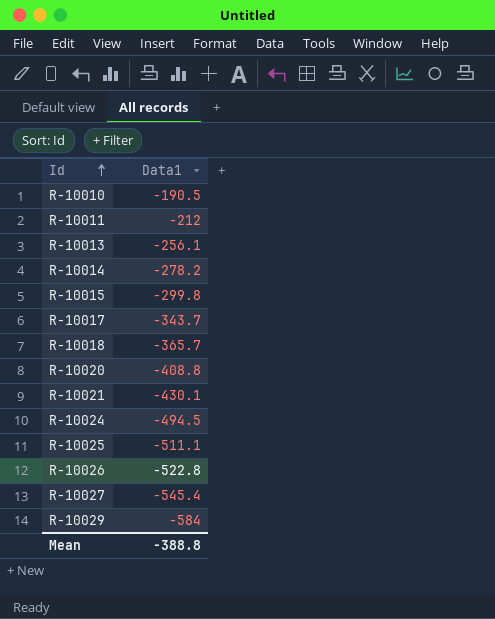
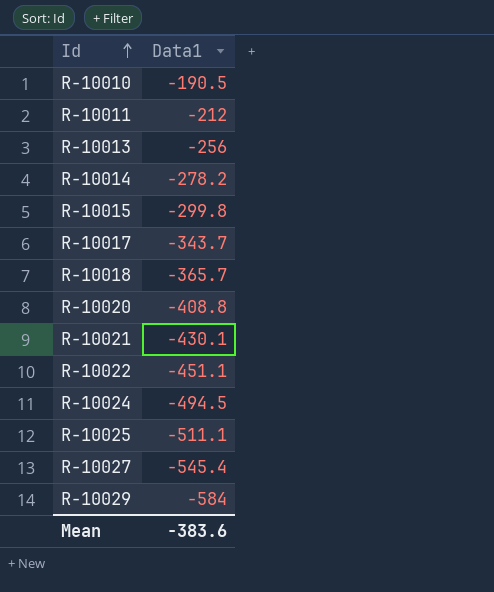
row R-10026: -522.8 -> none
R-10013 | Data1: -256.1 -> -256
row R-10022: none -> -451.1
Mean | Data1: -388.8 -> -383.6

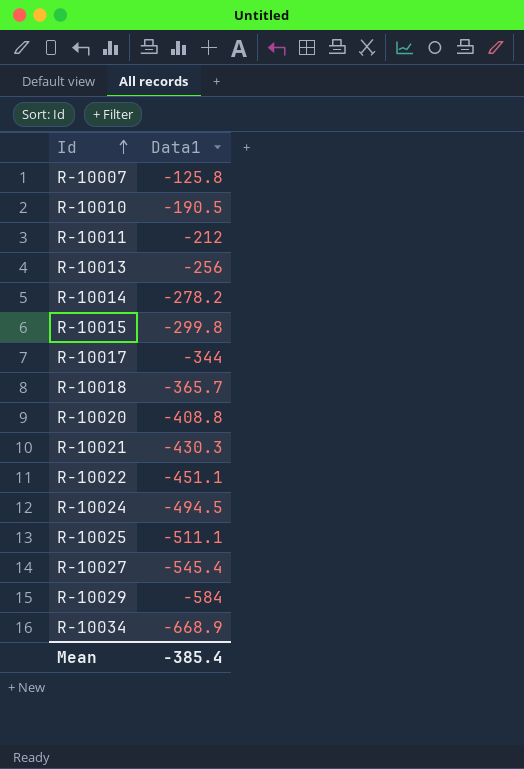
row R-10007: none -> -125.8
R-10017 | Data1: -343.7 -> -344
R-10021 | Data1: -430.1 -> -430.3
row R-10034: none -> -668.9
Mean | Data1: -383.6 -> -385.4

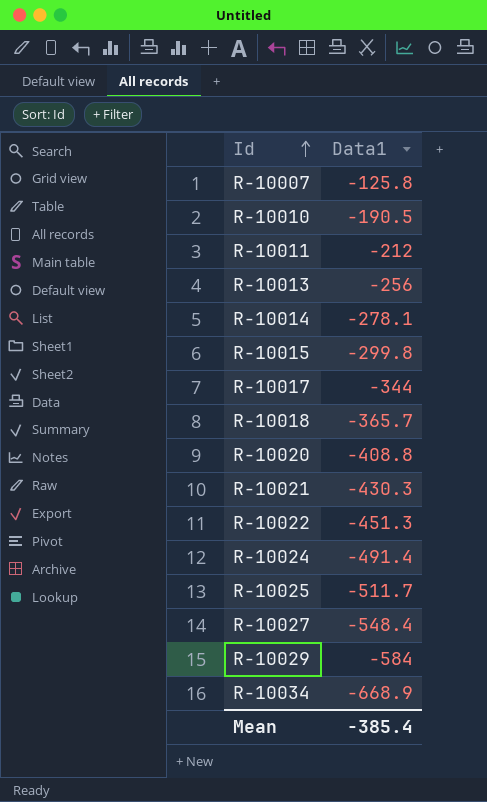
R-10014 | Data1: -278.2 -> -278.1
R-10022 | Data1: -451.1 -> -451.3
R-10024 | Data1: -494.5 -> -491.4
R-10025 | Data1: -511.1 -> -511.7
R-10027 | Data1: -545.4 -> -548.4

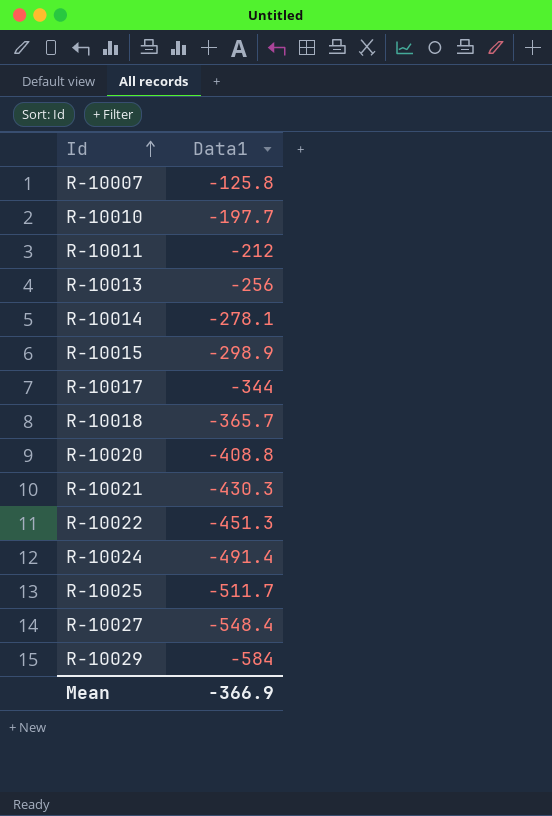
row R-10034: -668.9 -> none
R-10010 | Data1: -190.5 -> -197.7
R-10015 | Data1: -299.8 -> -298.9
Mean | Data1: -385.4 -> -366.9

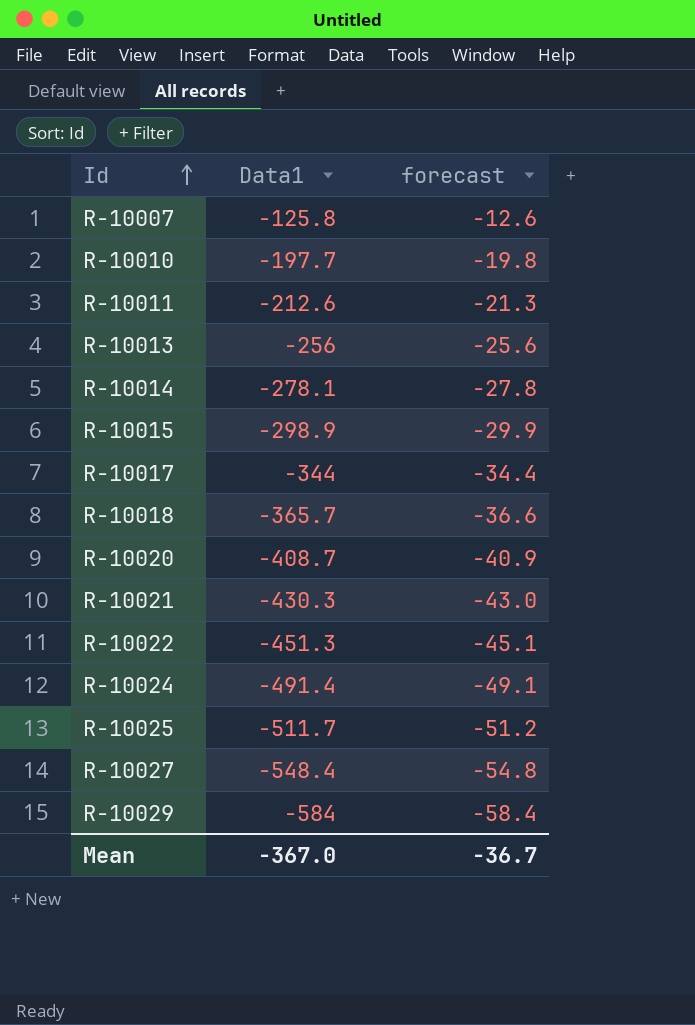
column forecast | formula: none -> [Data1] * 0.1
R-10011 | Data1: -212 -> -212.6
R-10020 | Data1: -408.8 -> -408.7
Mean | Data1: -366.9 -> -367.0

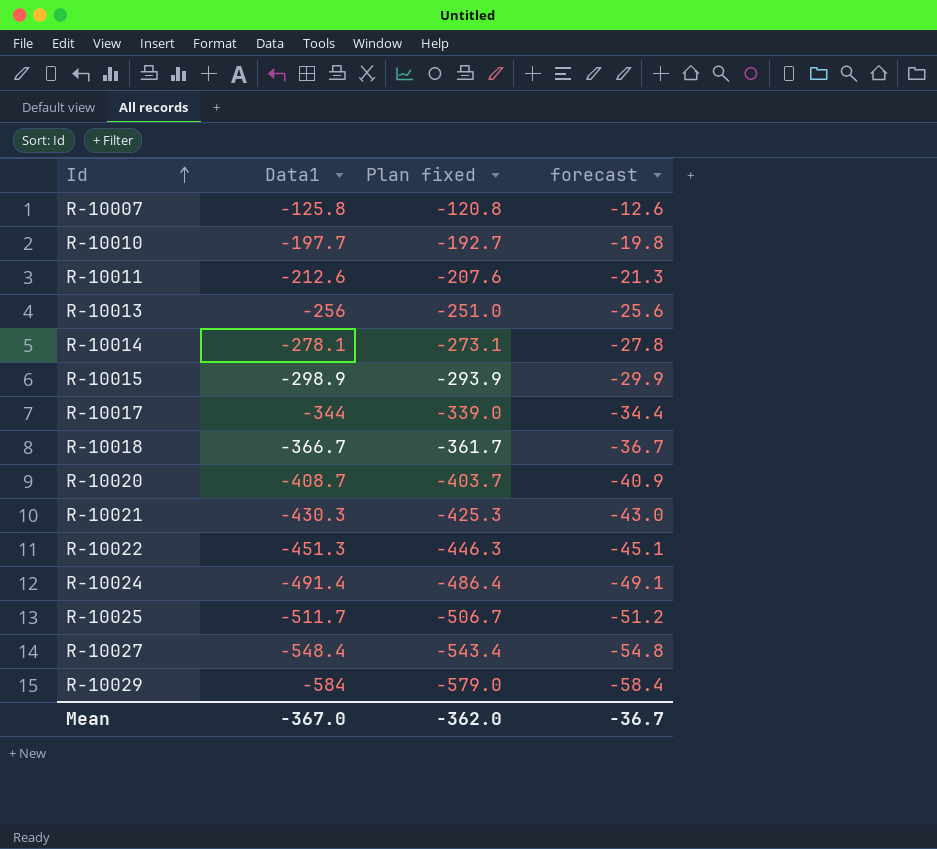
column Plan fixed | formula: none -> [Data1] + 5
R-10018 | Data1: -365.7 -> -366.7
R-10018 | forecast: -36.6 -> -36.7

